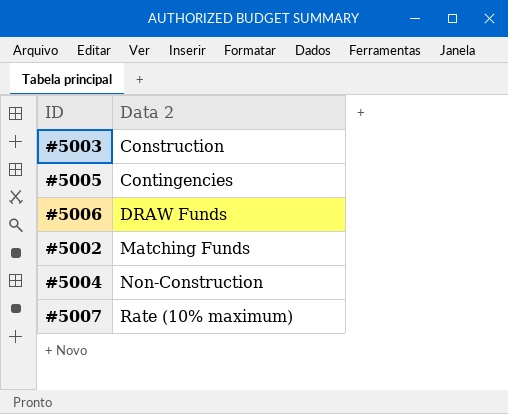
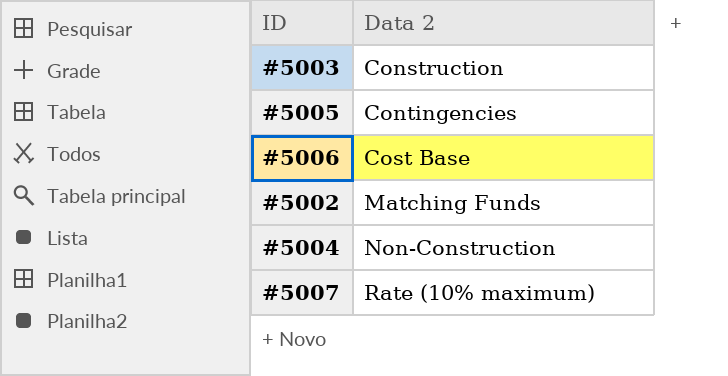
#5006 | Data 2: DRAW Funds -> Cost Base

